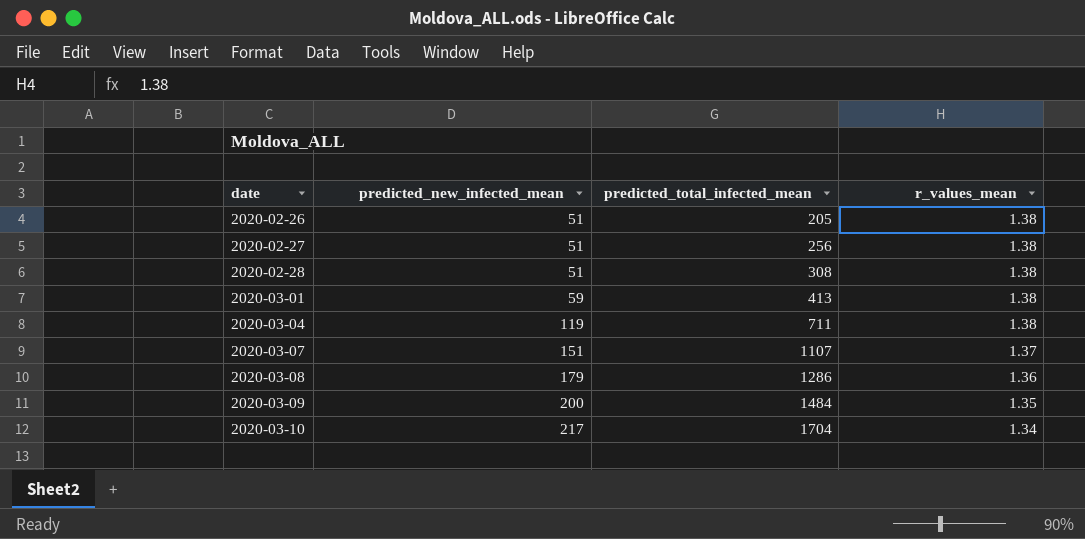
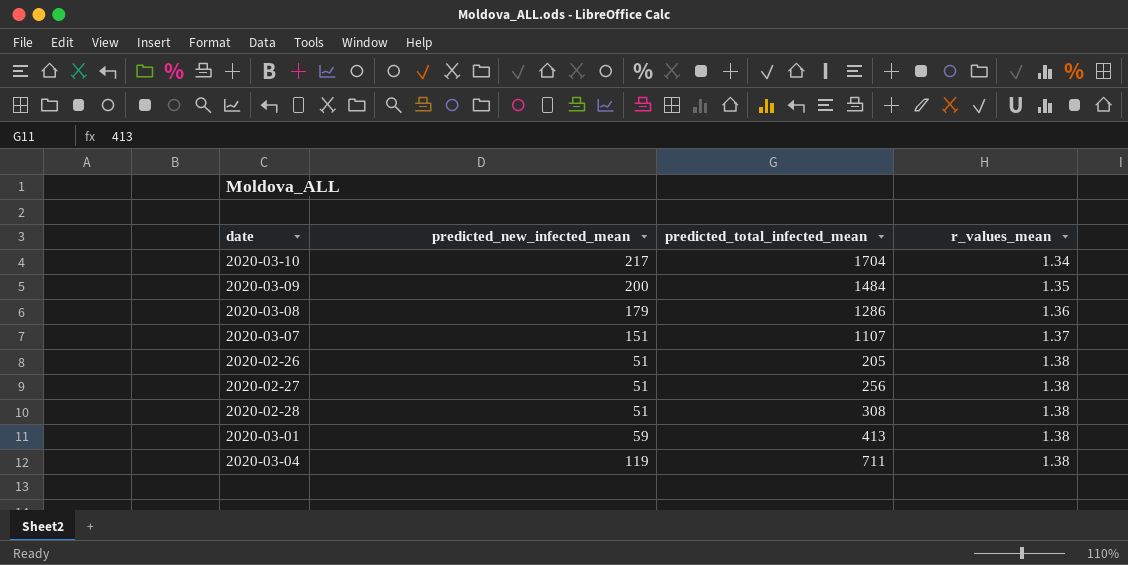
row order: date ascending -> r_values_mean ascending

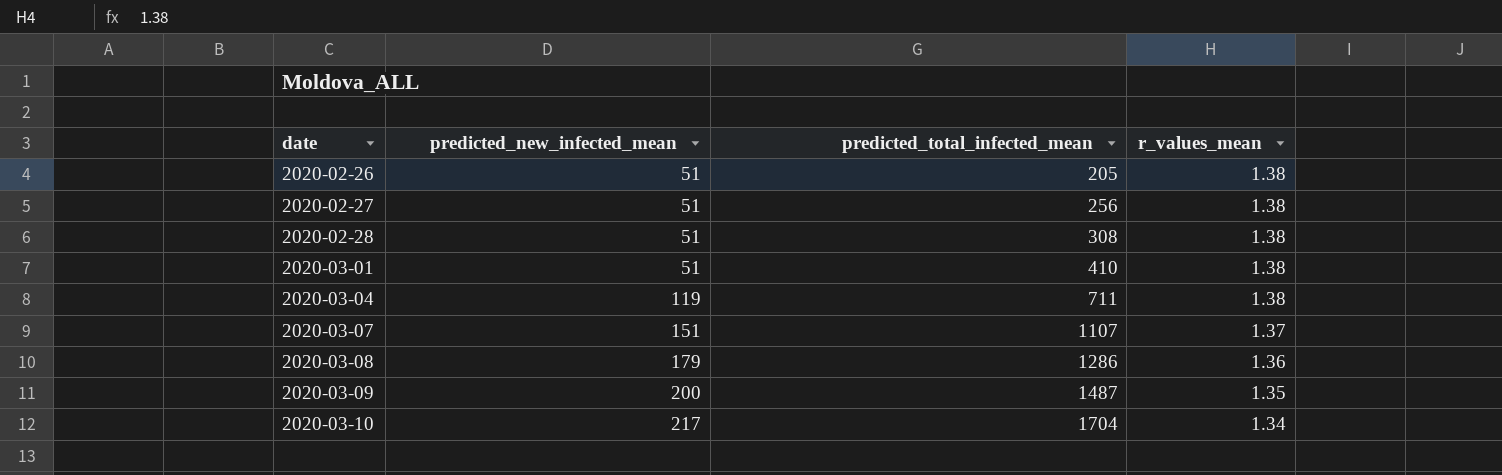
row order: r_values_mean ascending -> date ascending
2020-03-01 | predicted_new_infected_mean: 59 -> 51
2020-03-01 | predicted_total_infected_mean: 413 -> 410
2020-03-09 | predicted_total_infected_mean: 1484 -> 1487

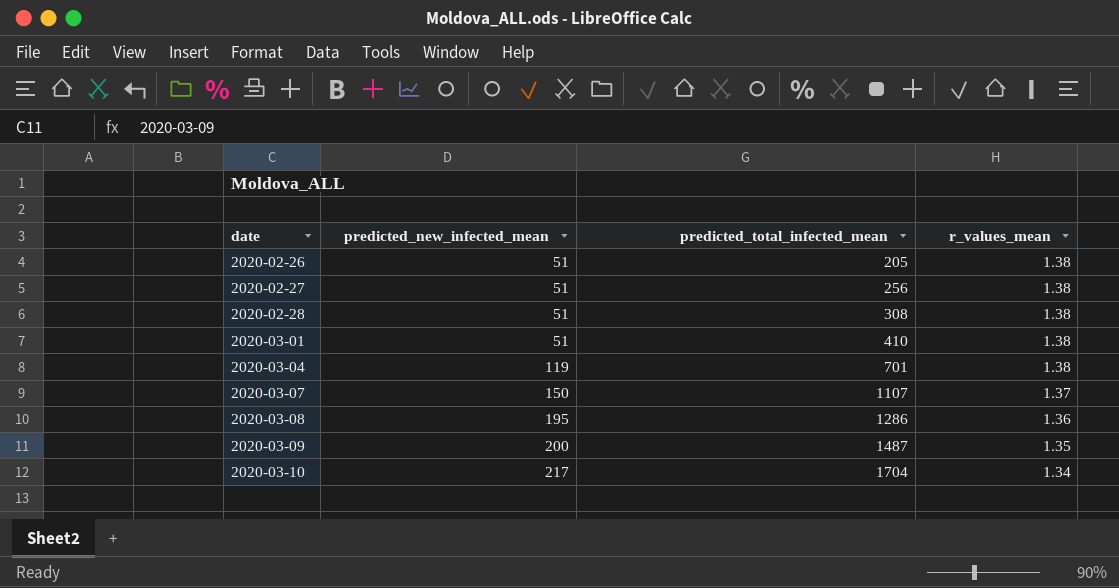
2020-03-04 | predicted_total_infected_mean: 711 -> 701
2020-03-07 | predicted_new_infected_mean: 151 -> 150
2020-03-08 | predicted_new_infected_mean: 179 -> 195

